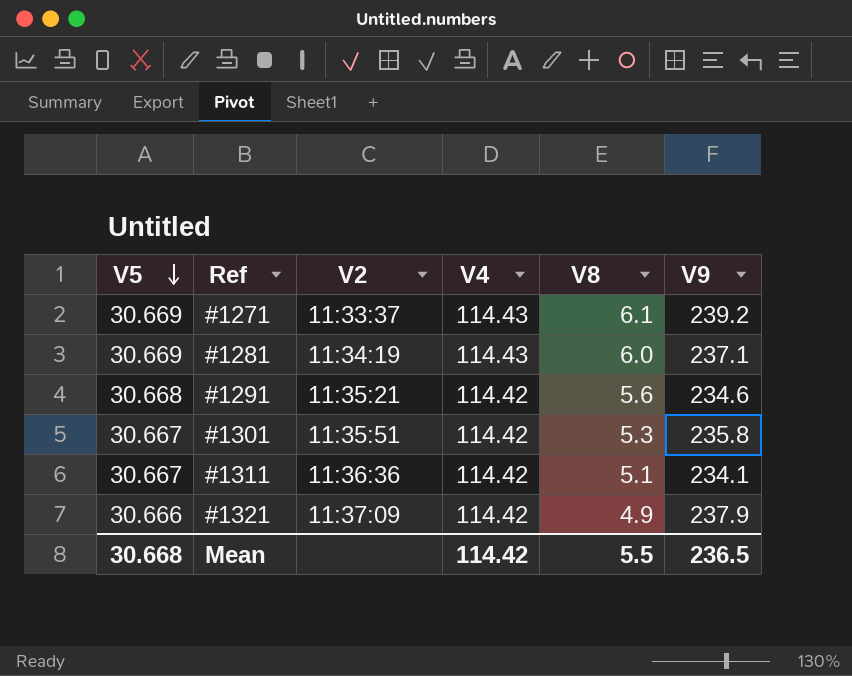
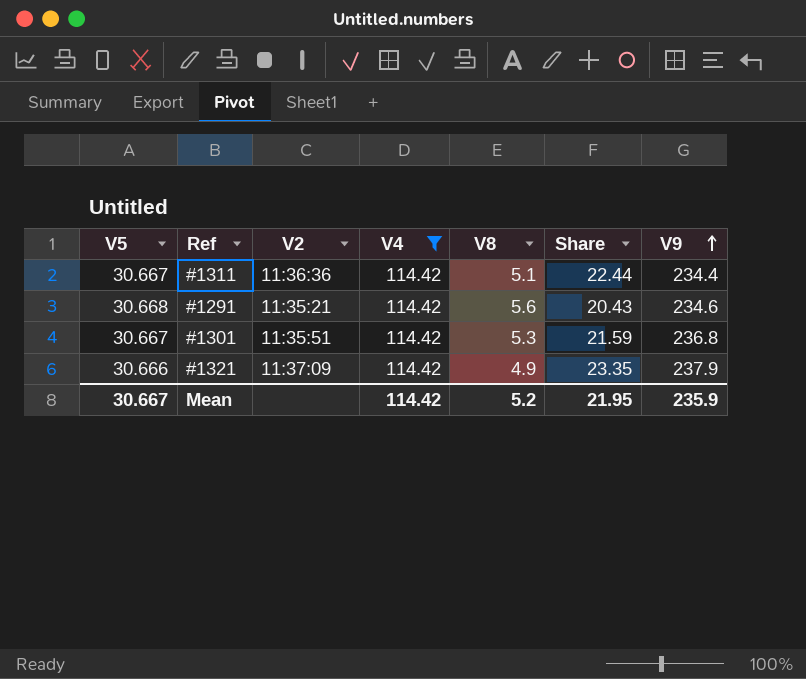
filter: none -> V4 = 114.42
row order: V5 descending -> V9 ascending
column Share | formula: none -> [V4] / [V8]
#1311 | V9: 234.1 -> 234.4
#1301 | V9: 235.8 -> 236.8
Mean | V5: 30.668 -> 30.667
Mean | V8: 5.5 -> 5.2
Mean | V9: 236.5 -> 235.9

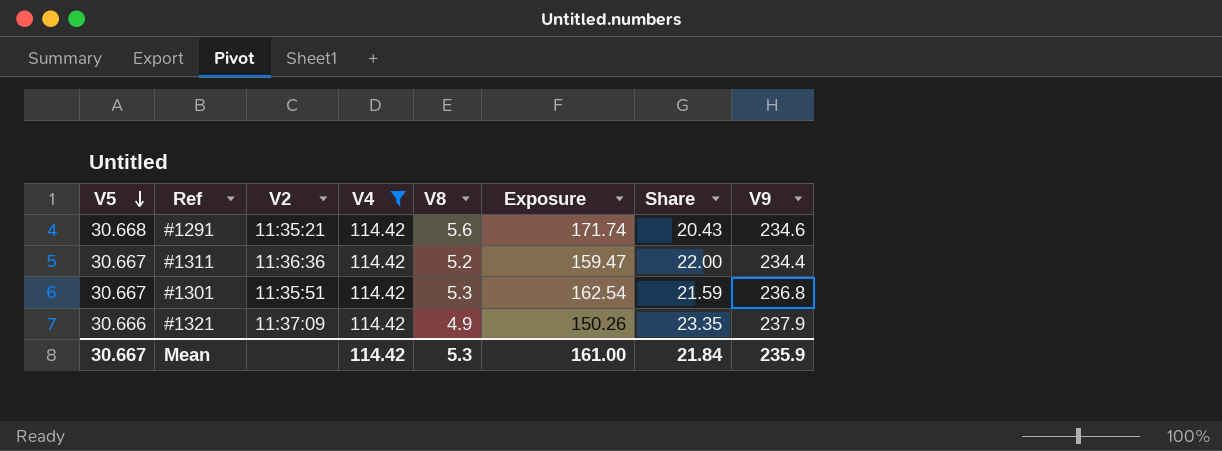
row order: V9 ascending -> V5 descending
column Exposure | formula: none -> [V5] * [V8]
#1311 | V8: 5.1 -> 5.2
#1311 | Share: 22.44 -> 22.00
Mean | V8: 5.2 -> 5.3
Mean | Share: 21.95 -> 21.84

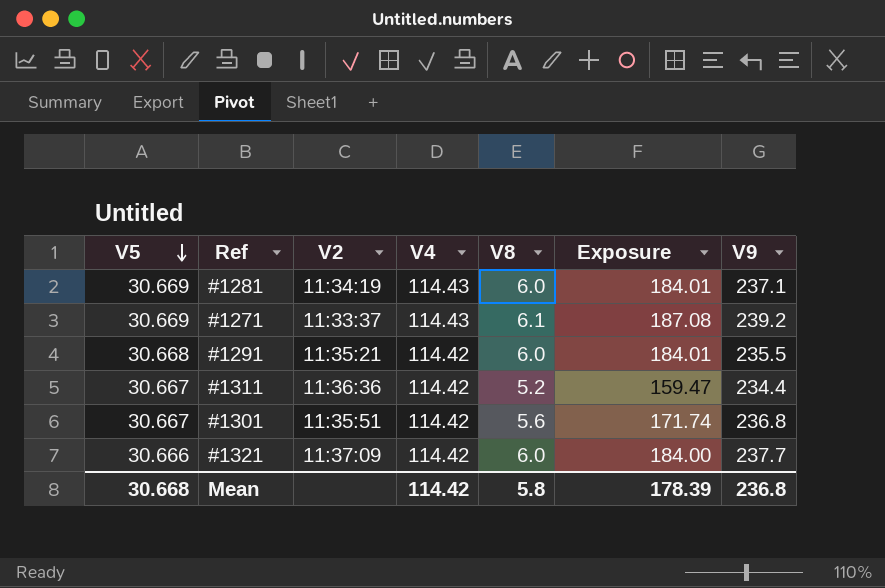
filter: V4 = 114.42 -> none
column Share | formula: [V4] / [V8] -> none
#1291 | V8: 5.6 -> 6.0
#1291 | Exposure: 171.74 -> 184.01
#1291 | V9: 234.6 -> 235.5
#1301 | V8: 5.3 -> 5.6
#1301 | Exposure: 162.54 -> 171.74
#1321 | V8: 4.9 -> 6.0
#1321 | Exposure: 150.26 -> 184.00
#1321 | V9: 237.9 -> 237.7
Mean | V5: 30.667 -> 30.668
Mean | V8: 5.3 -> 5.8
Mean | Exposure: 161.00 -> 178.39
Mean | V9: 235.9 -> 236.8

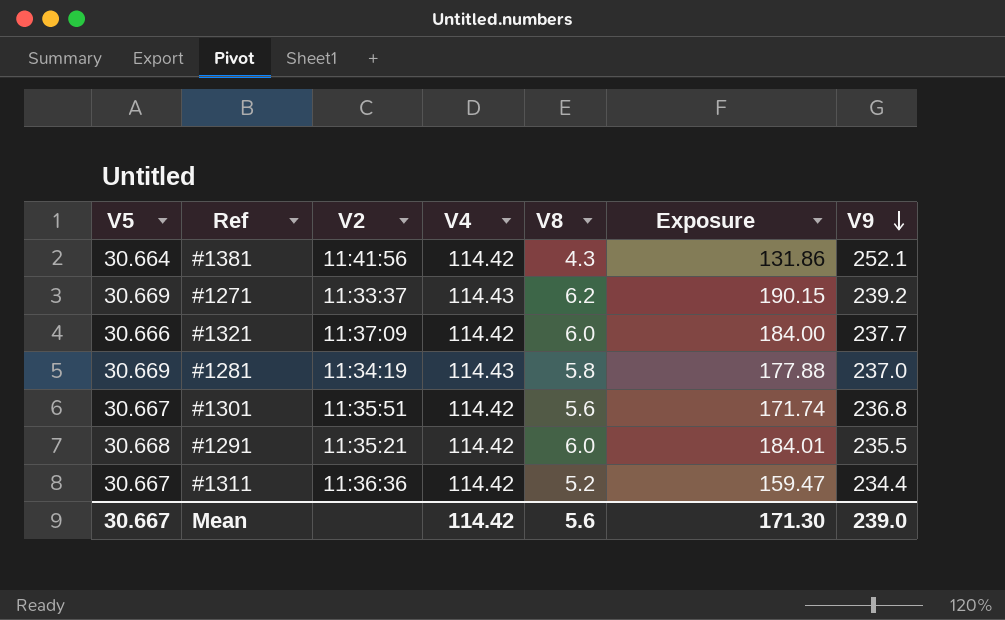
row order: V5 descending -> V9 descending
row #1381: none -> 30.664 | 11:41:56 | 114.42 | 4.3 | 131.86 | 252.1
#1271 | V8: 6.1 -> 6.2
#1271 | Exposure: 187.08 -> 190.15
#1281 | V8: 6.0 -> 5.8
#1281 | Exposure: 184.01 -> 177.88
#1281 | V9: 237.1 -> 237.0
Mean | V5: 30.668 -> 30.667
Mean | V8: 5.8 -> 5.6
Mean | Exposure: 178.39 -> 171.30
Mean | V9: 236.8 -> 239.0

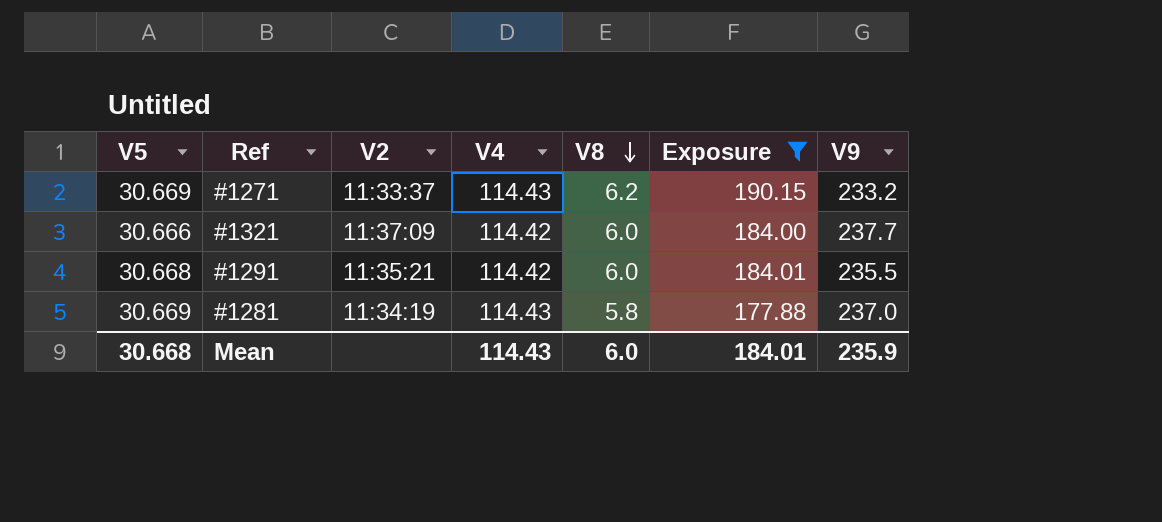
filter: none -> Exposure >= 177.88
row order: V9 descending -> V8 descending
#1271 | V9: 239.2 -> 233.2
Mean | V5: 30.667 -> 30.668
Mean | V4: 114.42 -> 114.43
Mean | V8: 5.6 -> 6.0
Mean | Exposure: 171.30 -> 184.01
Mean | V9: 239.0 -> 235.9

